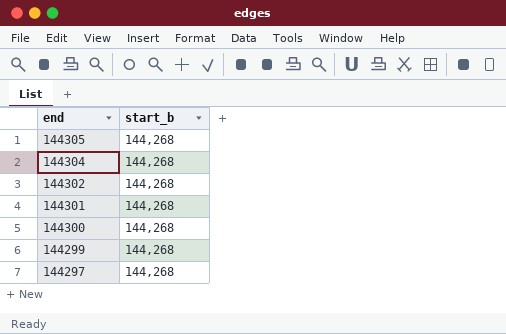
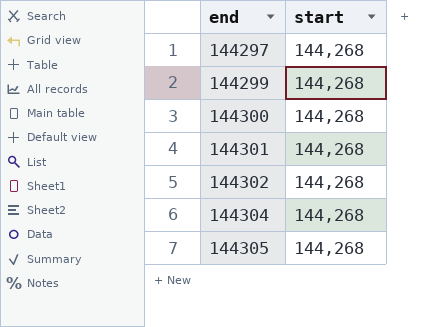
row order: end descending -> end ascending
column name: start_b -> start

